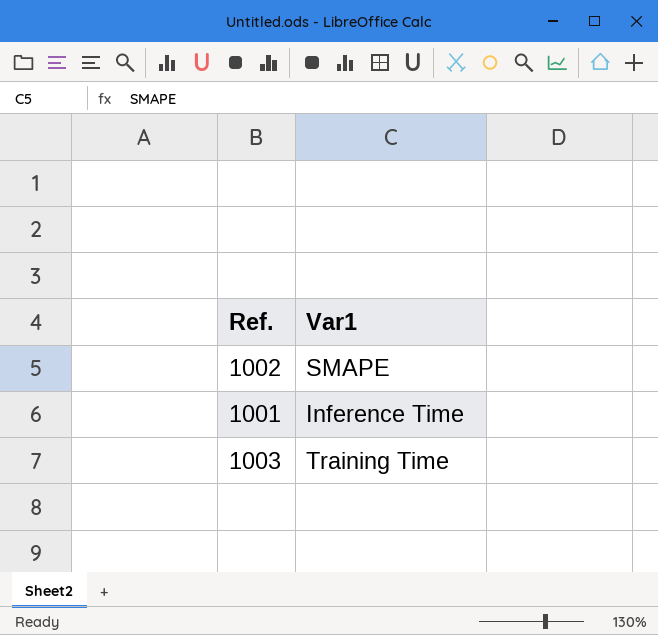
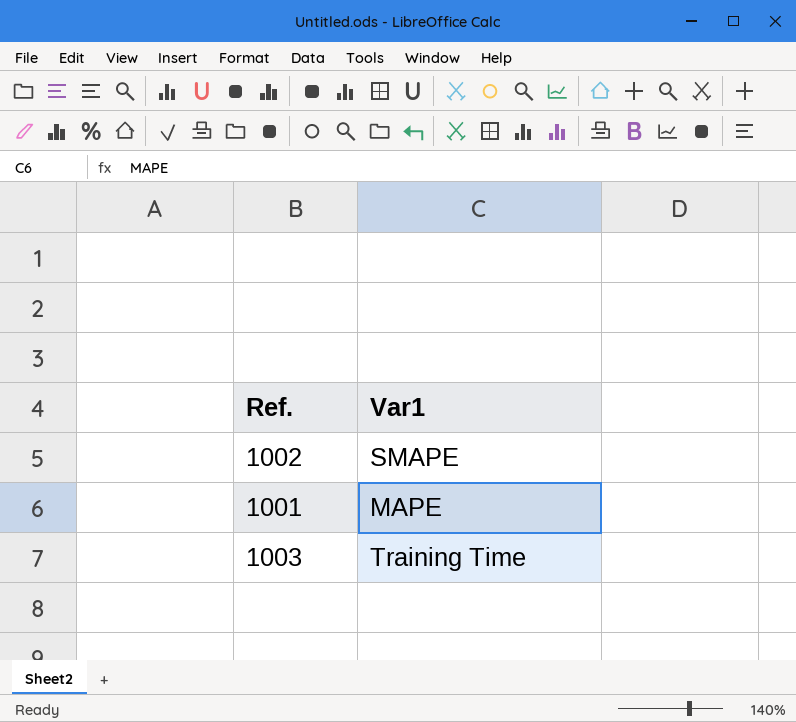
1001 | Var1: Inference Time -> MAPE

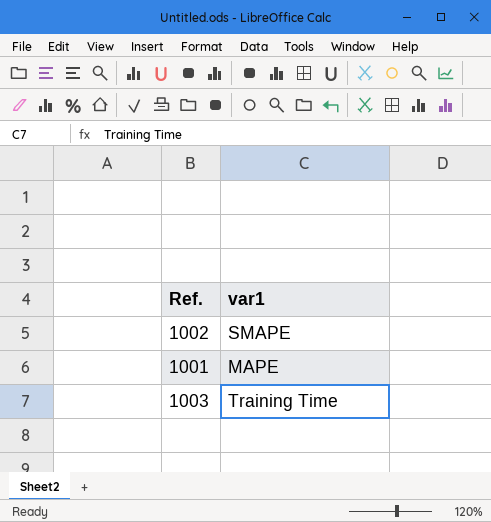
column name: Var1 -> var1

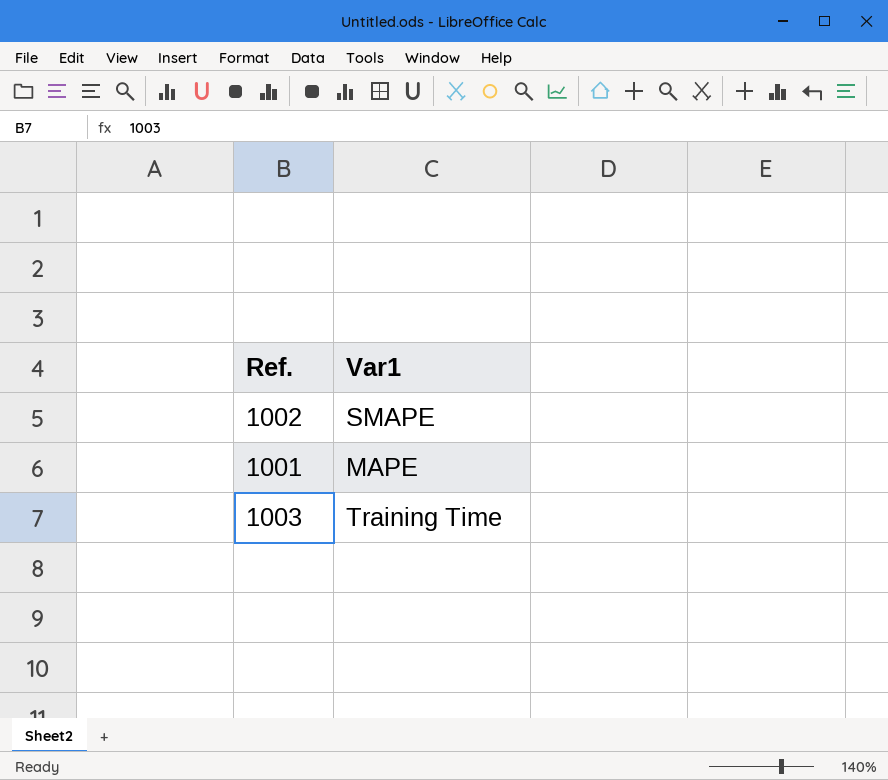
column name: var1 -> Var1

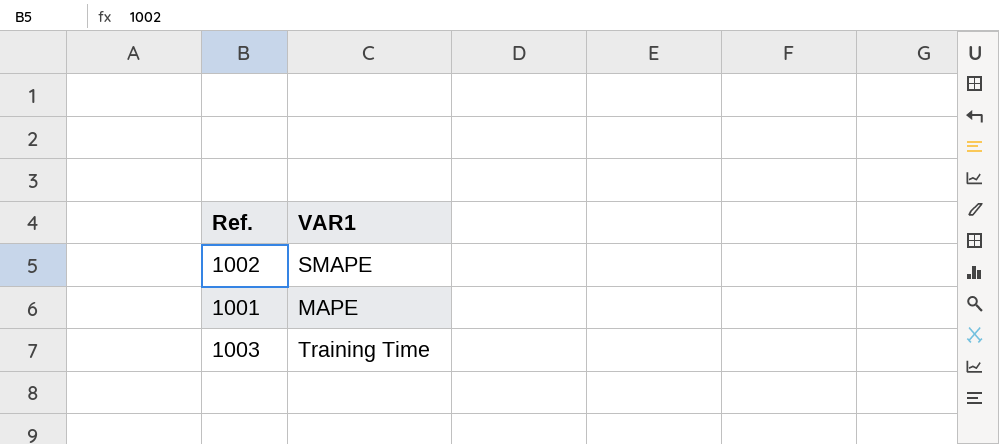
column name: Var1 -> VAR1

